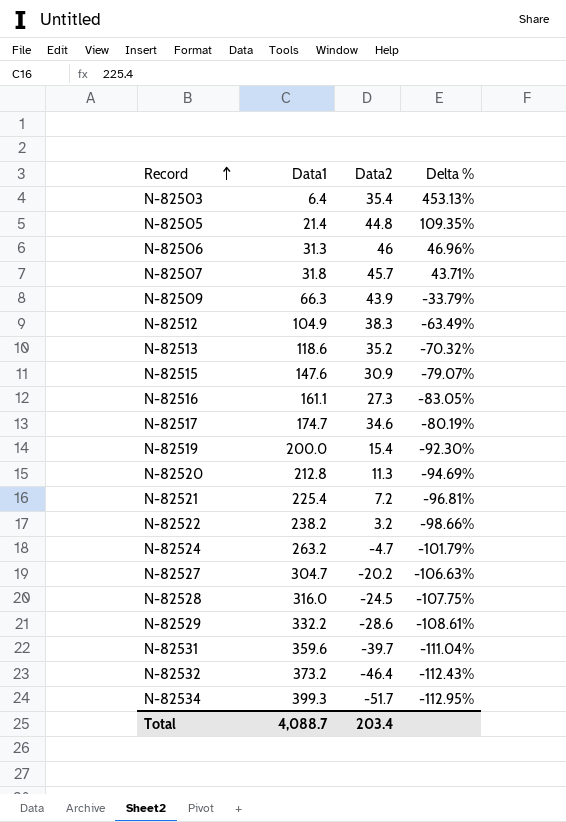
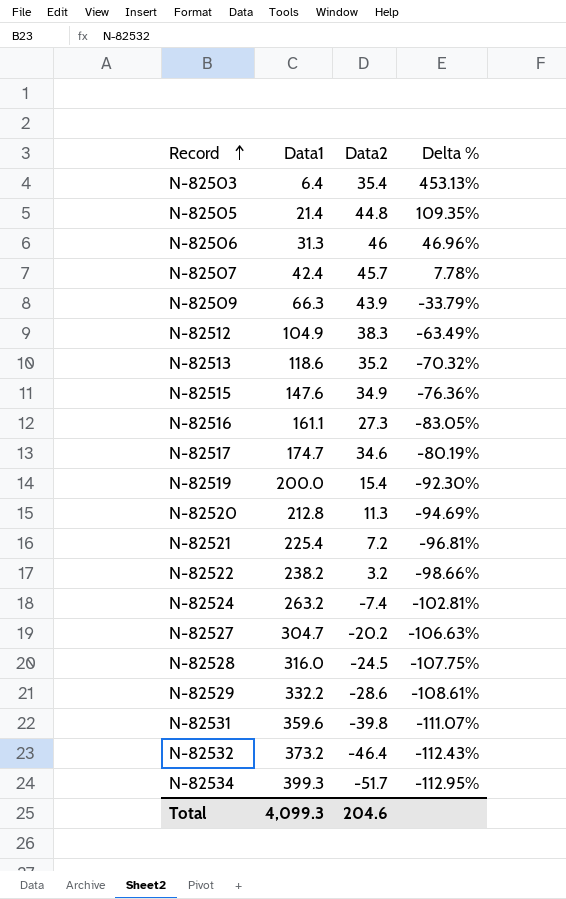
N-82507 | Data1: 31.8 -> 42.4
N-82507 | Delta %: 43.71% -> 7.78%
N-82515 | Data2: 30.9 -> 34.9
N-82515 | Delta %: -79.07% -> -76.36%
N-82524 | Data2: -4.7 -> -7.4
N-82524 | Delta %: -101.79% -> -102.81%
N-82531 | Data2: -39.7 -> -39.8
N-82531 | Delta %: -111.04% -> -111.07%
Total | Data1: 4,088.7 -> 4,099.3
Total | Data2: 203.4 -> 204.6

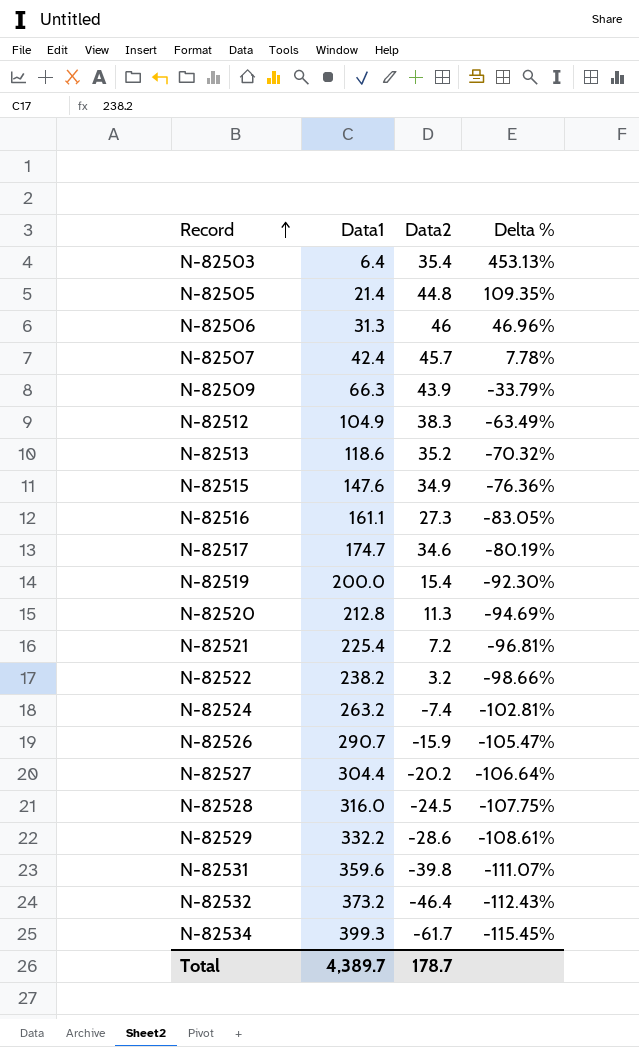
row N-82526: none -> 290.7 | -15.9 | -105.47%
N-82527 | Data1: 304.7 -> 304.4
N-82527 | Delta %: -106.63% -> -106.64%
N-82534 | Data2: -51.7 -> -61.7
N-82534 | Delta %: -112.95% -> -115.45%
Total | Data1: 4,099.3 -> 4,389.7
Total | Data2: 204.6 -> 178.7

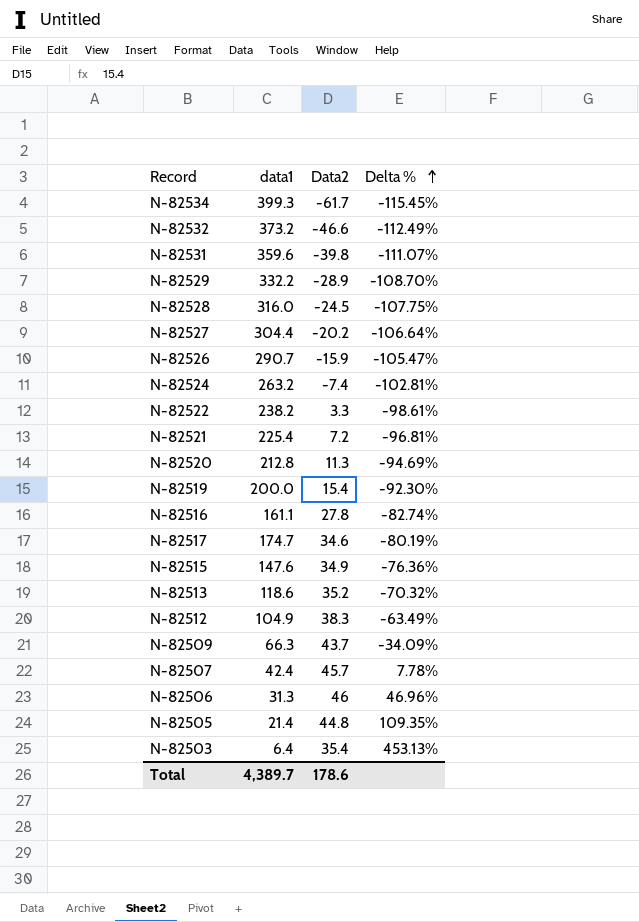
row order: Record ascending -> Delta % ascending
column name: Data1 -> data1
N-82532 | Data2: -46.4 -> -46.6
N-82532 | Delta %: -112.43% -> -112.49%
N-82529 | Data2: -28.6 -> -28.9
N-82529 | Delta %: -108.61% -> -108.70%
N-82522 | Data2: 3.2 -> 3.3
N-82522 | Delta %: -98.66% -> -98.61%
N-82516 | Data2: 27.3 -> 27.8
N-82516 | Delta %: -83.05% -> -82.74%
N-82509 | Data2: 43.9 -> 43.7
N-82509 | Delta %: -33.79% -> -34.09%
Total | Data2: 178.7 -> 178.6

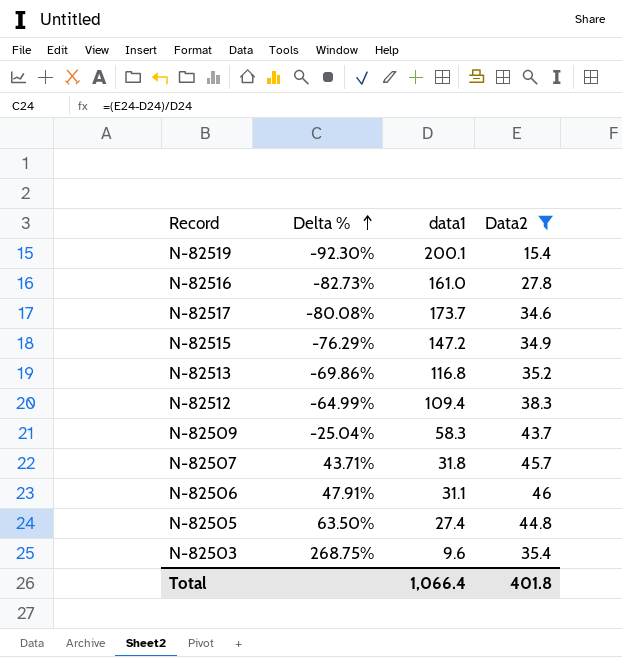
filter: none -> Data2 >= 15.4
column Delta % | position: 4 -> 2
N-82519 | data1: 200.0 -> 200.1
N-82516 | Delta %: -82.74% -> -82.73%
N-82516 | data1: 161.1 -> 161.0
N-82517 | Delta %: -80.19% -> -80.08%
N-82517 | data1: 174.7 -> 173.7
N-82515 | Delta %: -76.36% -> -76.29%
N-82515 | data1: 147.6 -> 147.2
N-82513 | Delta %: -70.32% -> -69.86%
N-82513 | data1: 118.6 -> 116.8
N-82512 | Delta %: -63.49% -> -64.99%
N-82512 | data1: 104.9 -> 109.4
N-82509 | Delta %: -34.09% -> -25.04%
N-82509 | data1: 66.3 -> 58.3
N-82507 | Delta %: 7.78% -> 43.71%
N-82507 | data1: 42.4 -> 31.8
N-82506 | Delta %: 46.96% -> 47.91%
N-82506 | data1: 31.3 -> 31.1
N-82505 | Delta %: 109.35% -> 63.50%
N-82505 | data1: 21.4 -> 27.4
N-82503 | Delta %: 453.13% -> 268.75%
N-82503 | data1: 6.4 -> 9.6
Total | data1: 4,389.7 -> 1,066.4
Total | Data2: 178.6 -> 401.8

